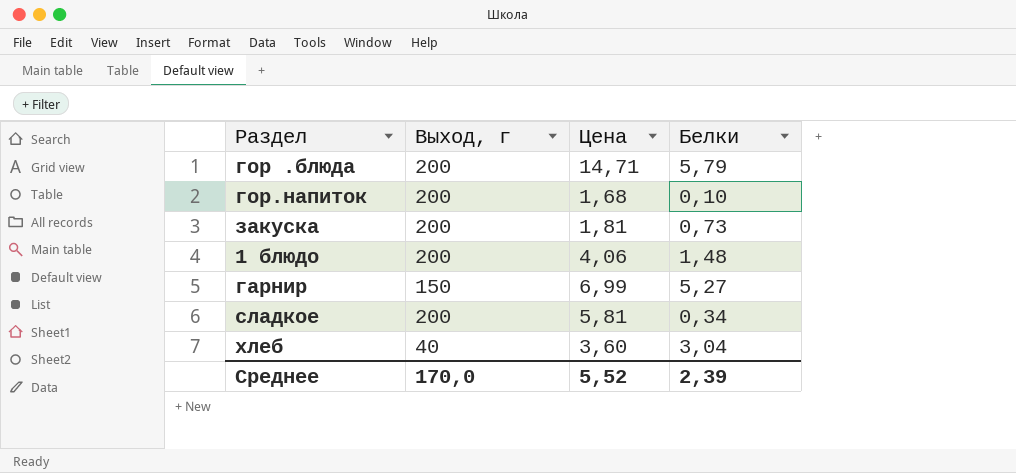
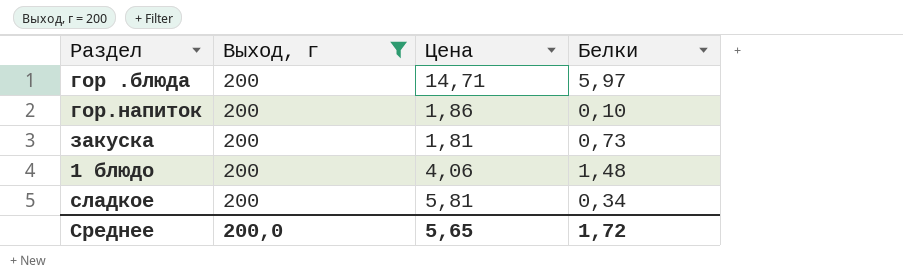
filter: none -> Выход, г = 200
гор .блюда | Белки: 5,79 -> 5,97
гор.напиток | Цена: 1,68 -> 1,86
Среднее | Выход, г: 170,0 -> 200,0
Среднее | Цена: 5,52 -> 5,65
Среднее | Белки: 2,39 -> 1,72

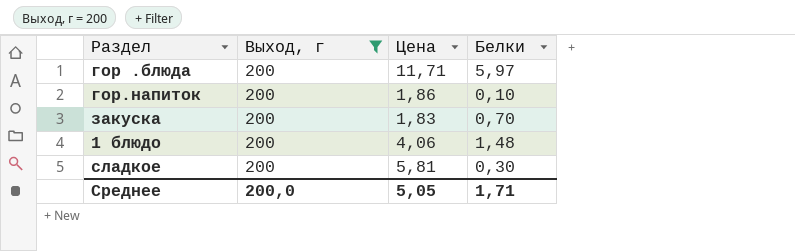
гор .блюда | Цена: 14,71 -> 11,71
закуска | Цена: 1,81 -> 1,83
закуска | Белки: 0,73 -> 0,70
сладкое | Белки: 0,34 -> 0,30
Среднее | Цена: 5,65 -> 5,05
Среднее | Белки: 1,72 -> 1,71

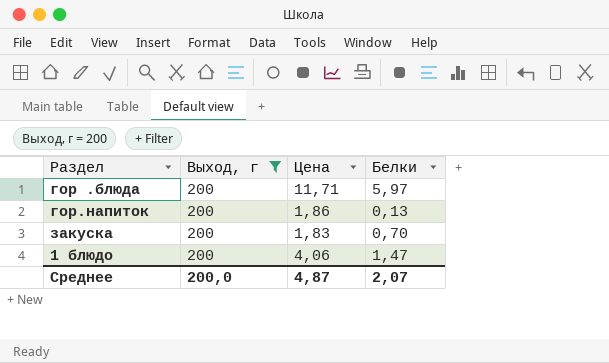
row сладкое: 200 | 5,81 | 0,30 -> none
гор.напиток | Белки: 0,10 -> 0,13
1 блюдо | Белки: 1,48 -> 1,47
Среднее | Цена: 5,05 -> 4,87
Среднее | Белки: 1,71 -> 2,07

